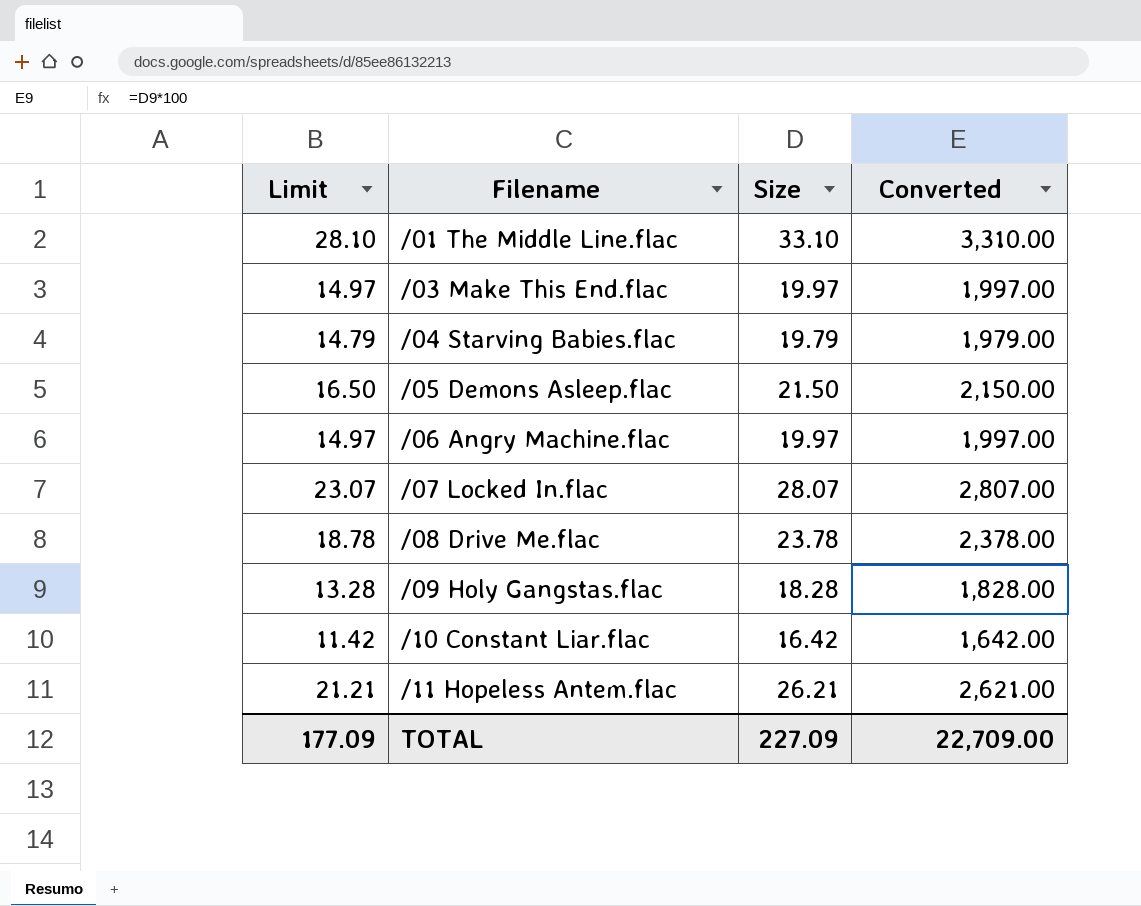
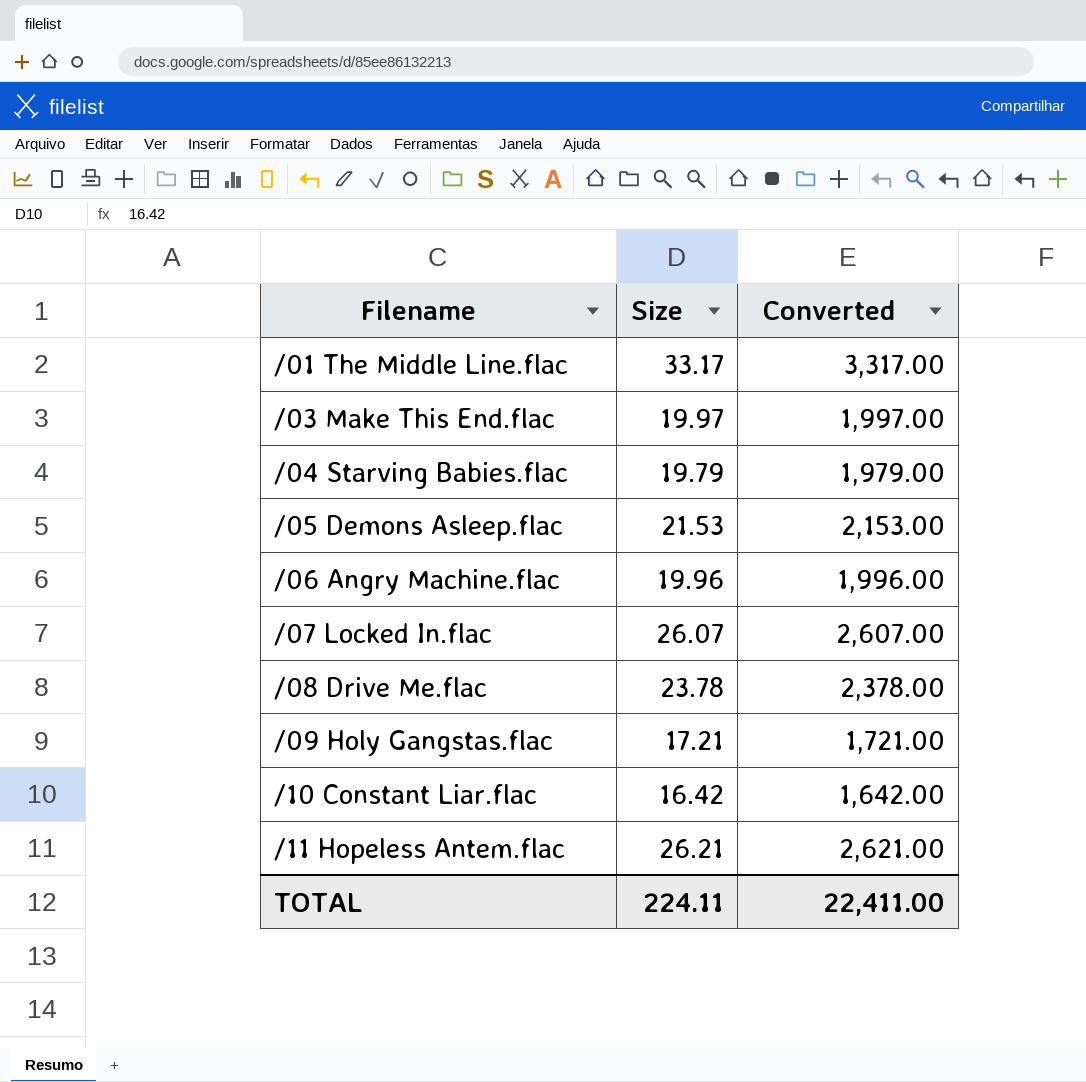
column Limit | formula: [Size] - 5 -> none
/01 The Middle Line.flac | Size: 33.10 -> 33.17
/01 The Middle Line.flac | Converted: 3,310.00 -> 3,317.00
/05 Demons Asleep.flac | Size: 21.50 -> 21.53
/05 Demons Asleep.flac | Converted: 2,150.00 -> 2,153.00
/06 Angry Machine.flac | Size: 19.97 -> 19.96
/06 Angry Machine.flac | Converted: 1,997.00 -> 1,996.00
/07 Locked In.flac | Size: 28.07 -> 26.07
/07 Locked In.flac | Converted: 2,807.00 -> 2,607.00
/09 Holy Gangstas.flac | Size: 18.28 -> 17.21
/09 Holy Gangstas.flac | Converted: 1,828.00 -> 1,721.00
TOTAL | Size: 227.09 -> 224.11
TOTAL | Converted: 22,709.00 -> 22,411.00

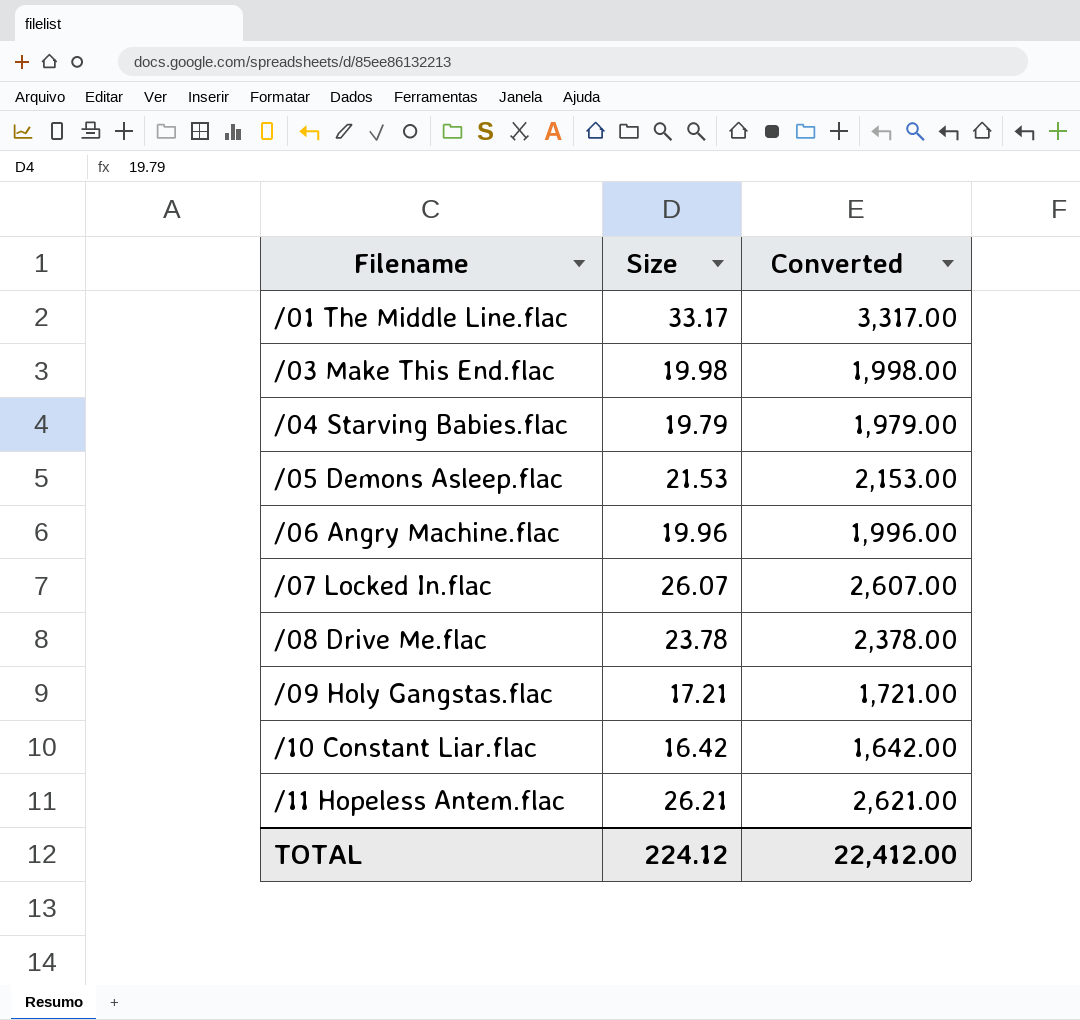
/03 Make This End.flac | Size: 19.97 -> 19.98
/03 Make This End.flac | Converted: 1,997.00 -> 1,998.00
TOTAL | Size: 224.11 -> 224.12
TOTAL | Converted: 22,411.00 -> 22,412.00

